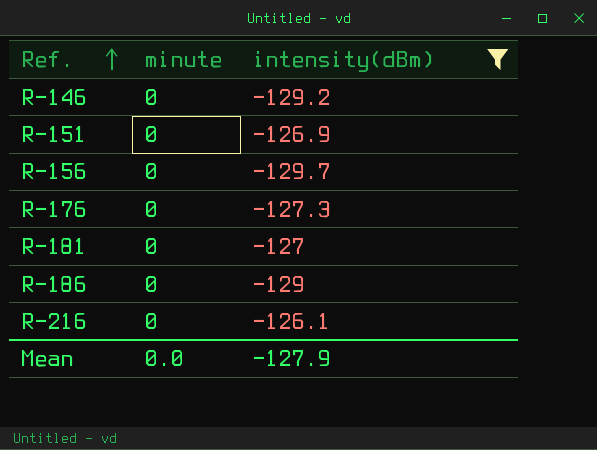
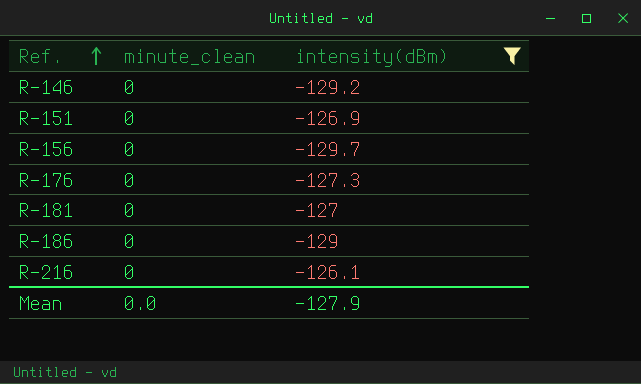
column name: minute -> minute_clean

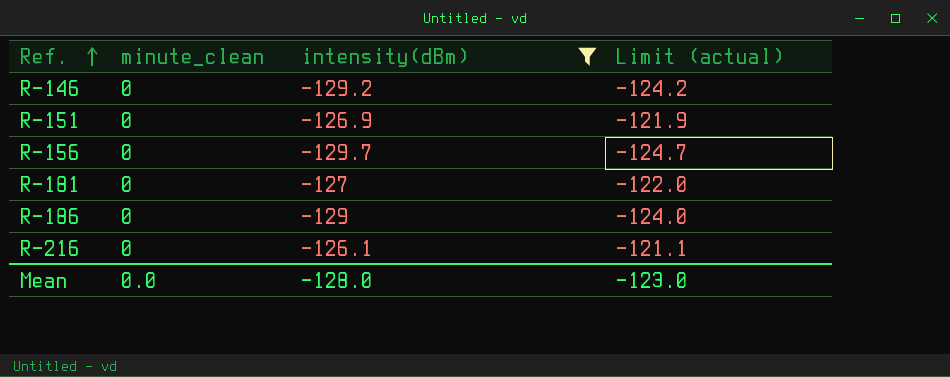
column Limit (actual) | formula: none -> [intensity(dBm)] + 5
row R-176: 0 | -127.3 -> none
Mean | intensity(dBm): -127.9 -> -128.0

